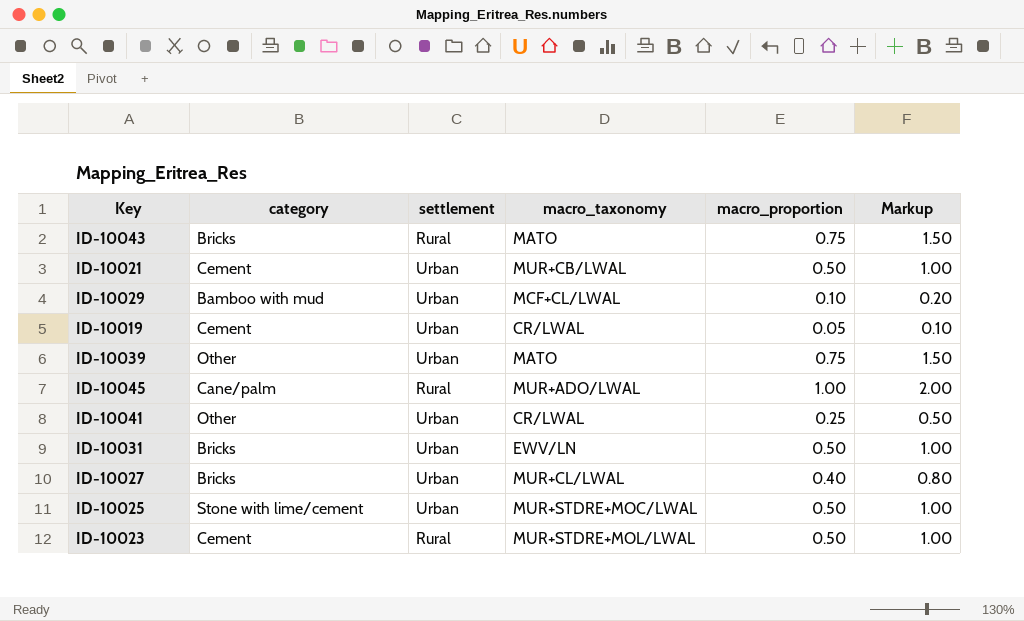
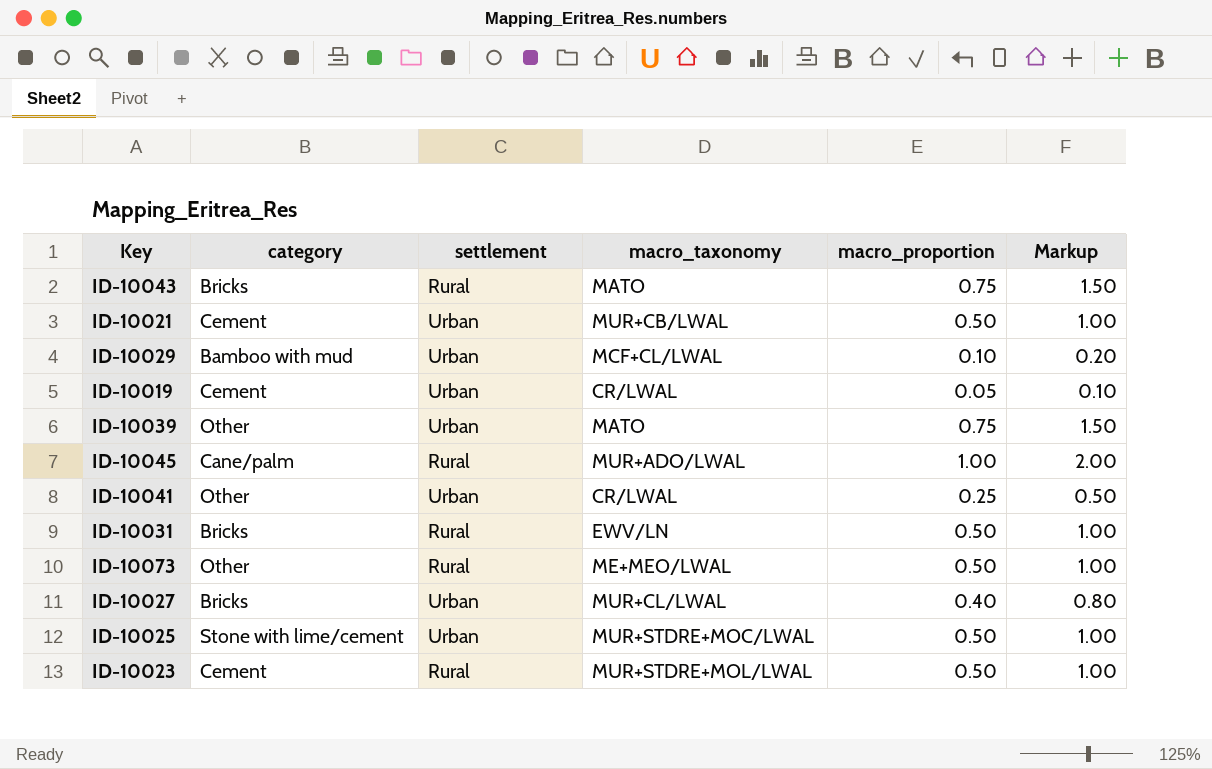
ID-10031 | settlement: Urban -> Rural
row ID-10073: none -> Other | Rural | ME+MEO/LWAL | 0.50 | 1.00

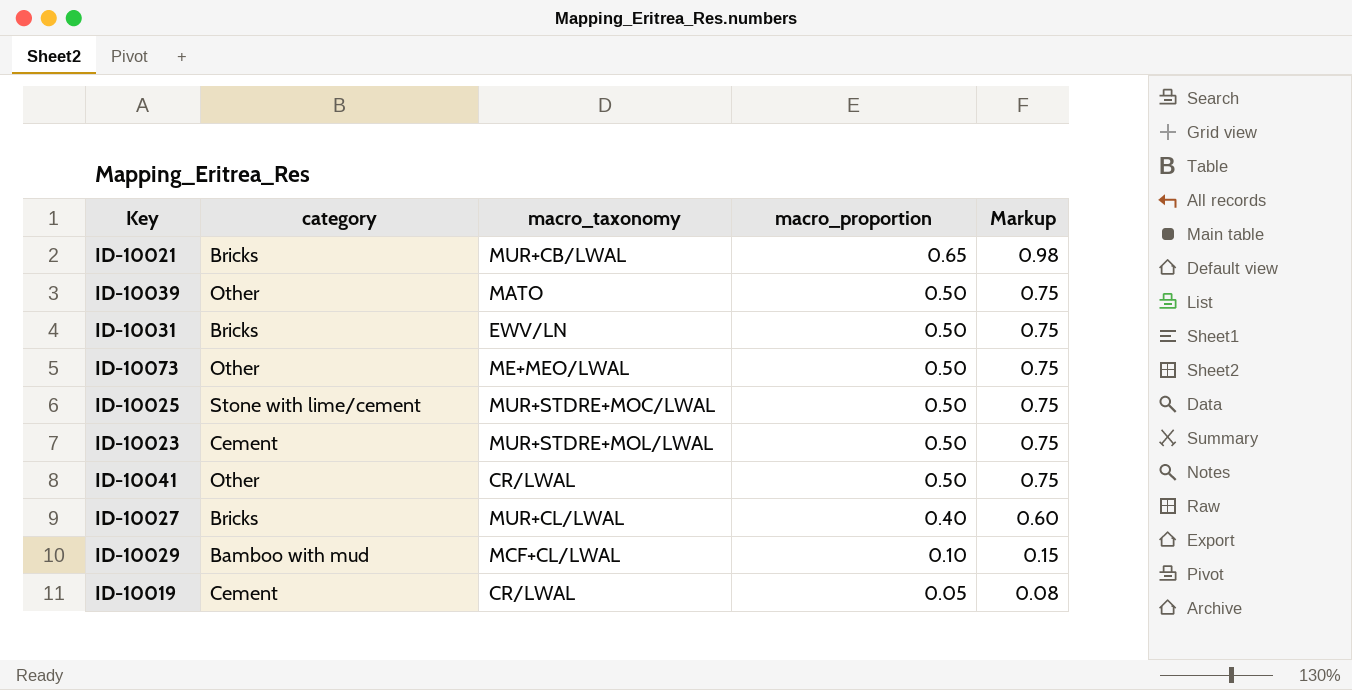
row order: none -> macro_proportion descending
column settlement | position: 3 -> none
column Markup | formula: [macro_proportion] * 2 -> [macro_proportion] * 1.5
row ID-10043: Bricks | Rural | MATO | 0.75 | 1.50 -> none
row ID-10045: Cane/palm | Rural | MUR+ADO/LWAL | 1.00 | 2.00 -> none
ID-10021 | category: Cement -> Bricks
ID-10021 | macro_proportion: 0.50 -> 0.65
ID-10039 | macro_proportion: 0.75 -> 0.50
ID-10041 | macro_proportion: 0.25 -> 0.50

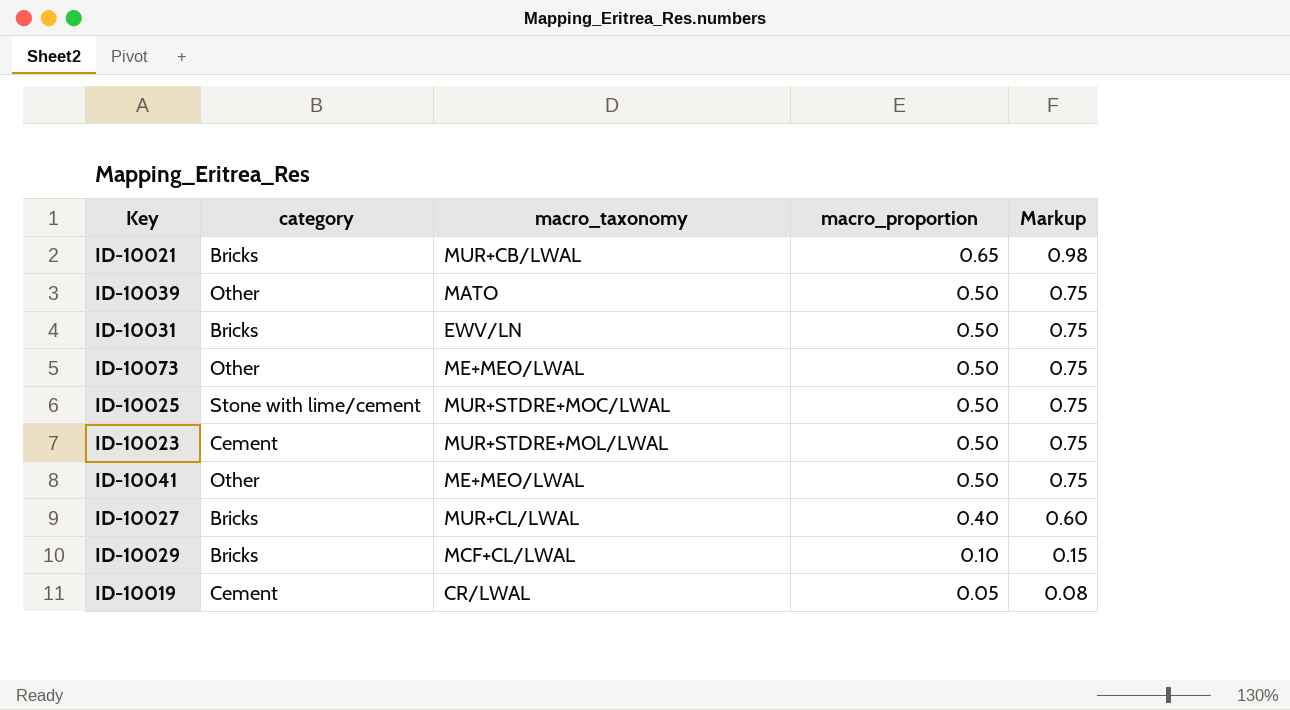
ID-10041 | macro_taxonomy: CR/LWAL -> ME+MEO/LWAL
ID-10029 | category: Bamboo with mud -> Bricks

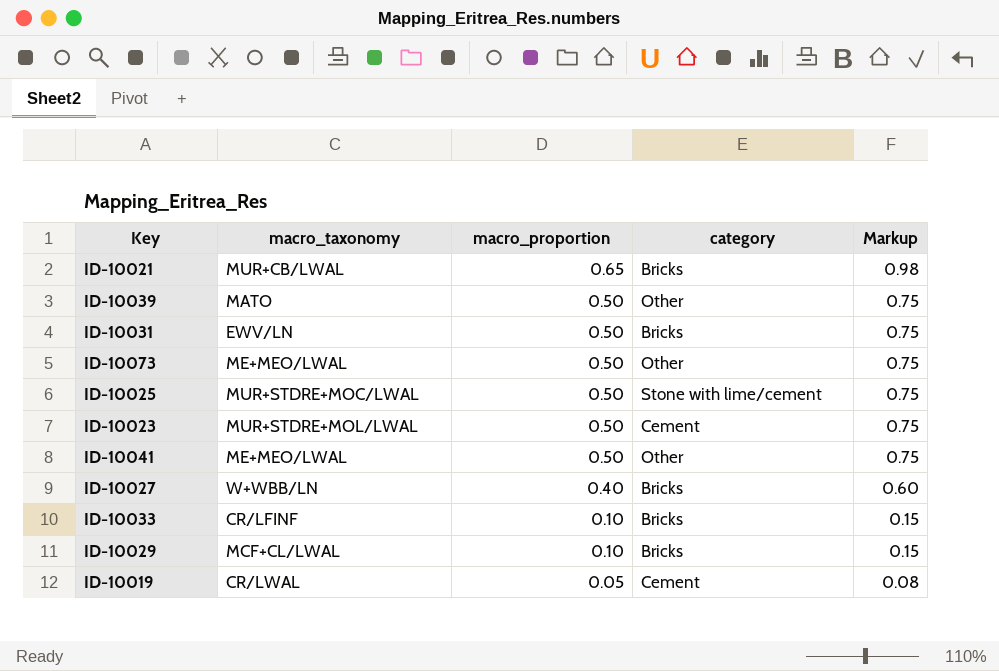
column category | position: 2 -> 4
ID-10027 | macro_taxonomy: MUR+CL/LWAL -> W+WBB/LN
row ID-10033: none -> CR/LFINF | 0.10 | Bricks | 0.15

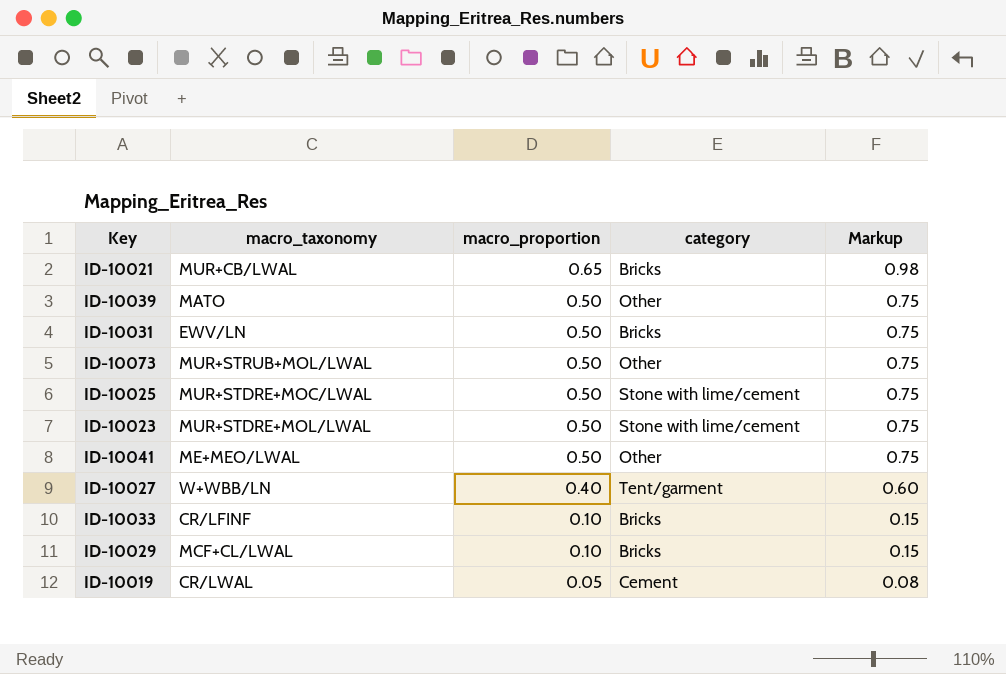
ID-10073 | macro_taxonomy: ME+MEO/LWAL -> MUR+STRUB+MOL/LWAL
ID-10023 | category: Cement -> Stone with lime/cement
ID-10027 | category: Bricks -> Tent/garment

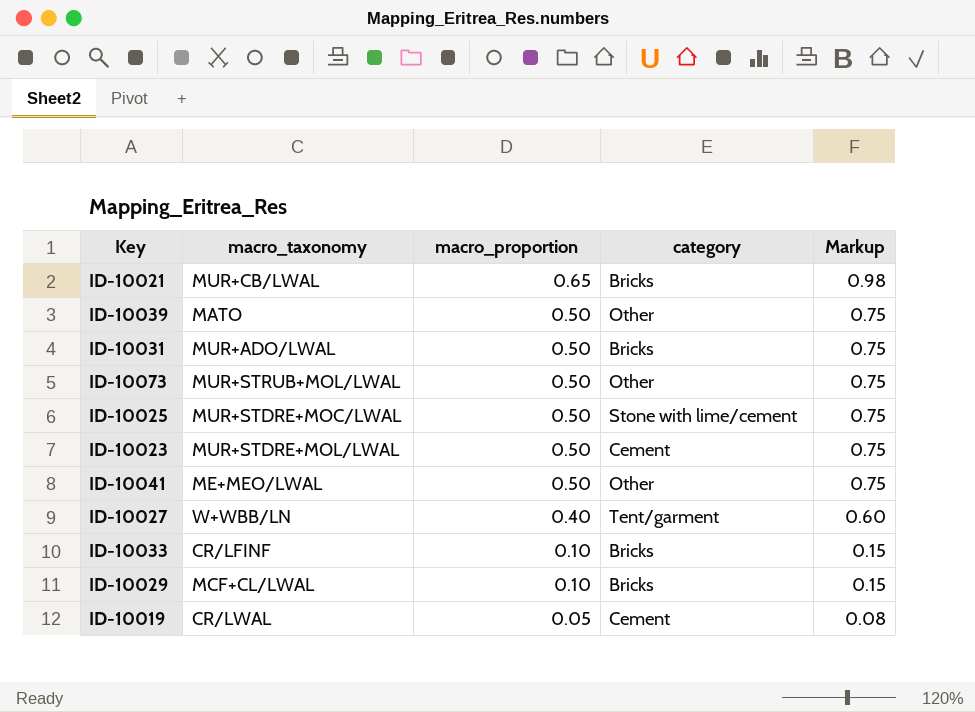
ID-10031 | macro_taxonomy: EWV/LN -> MUR+ADO/LWAL
ID-10023 | category: Stone with lime/cement -> Cement

